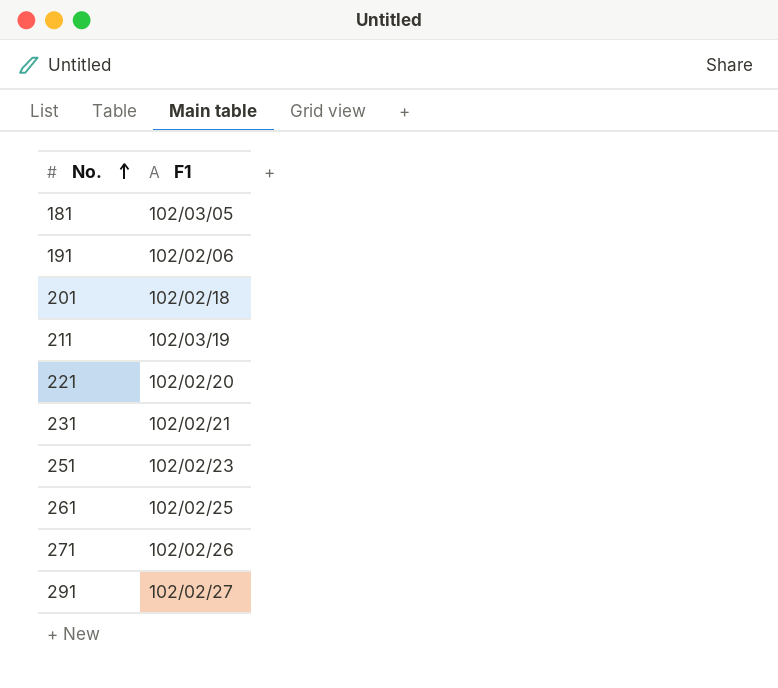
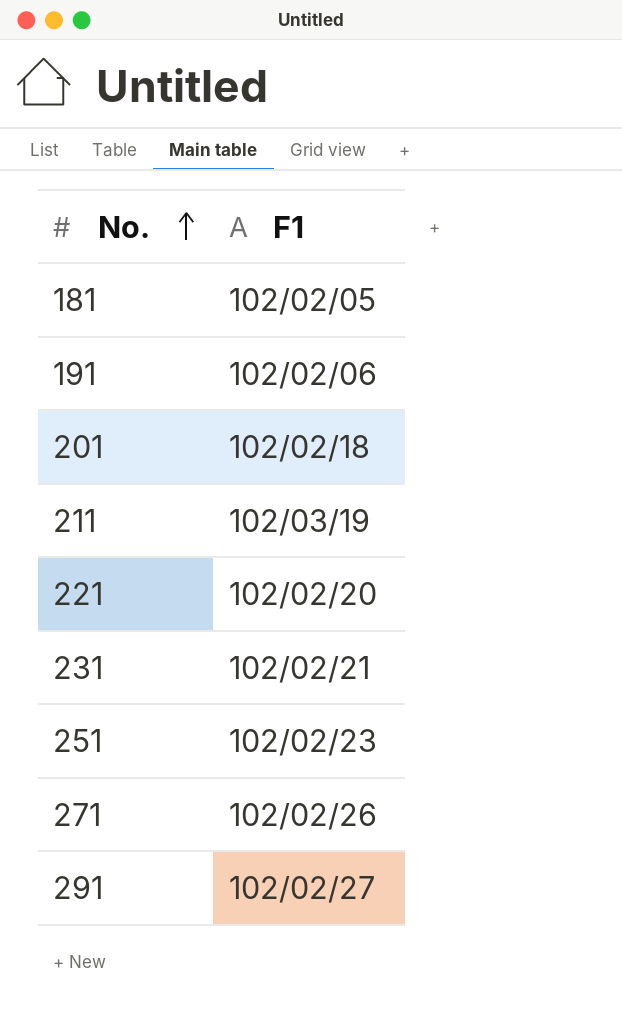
row 261: 102/02/25 -> none
181 | F1: 102/03/05 -> 102/02/05

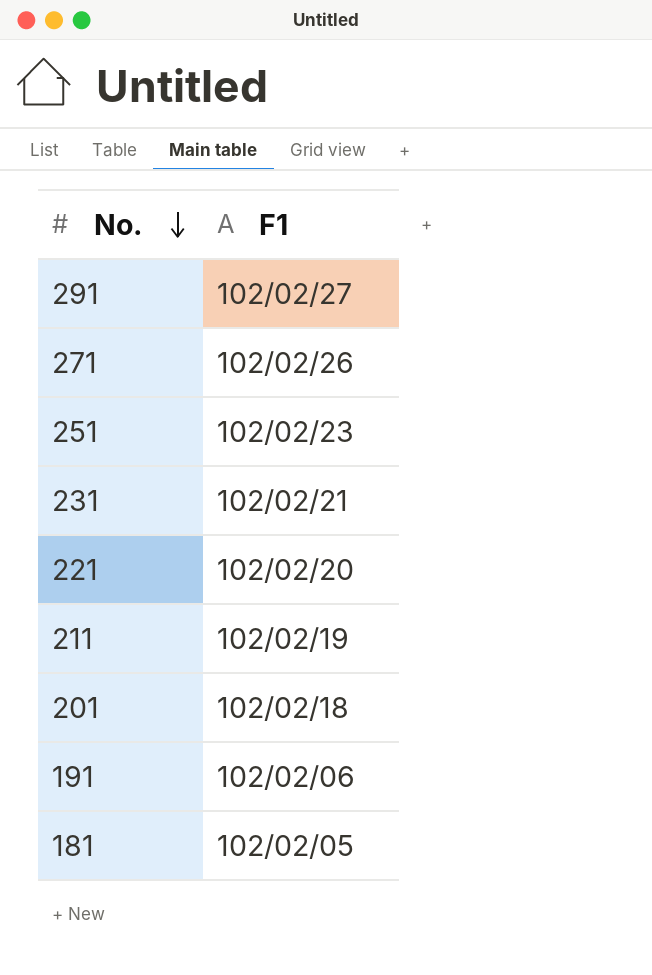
row order: No. ascending -> No. descending
211 | F1: 102/03/19 -> 102/02/19

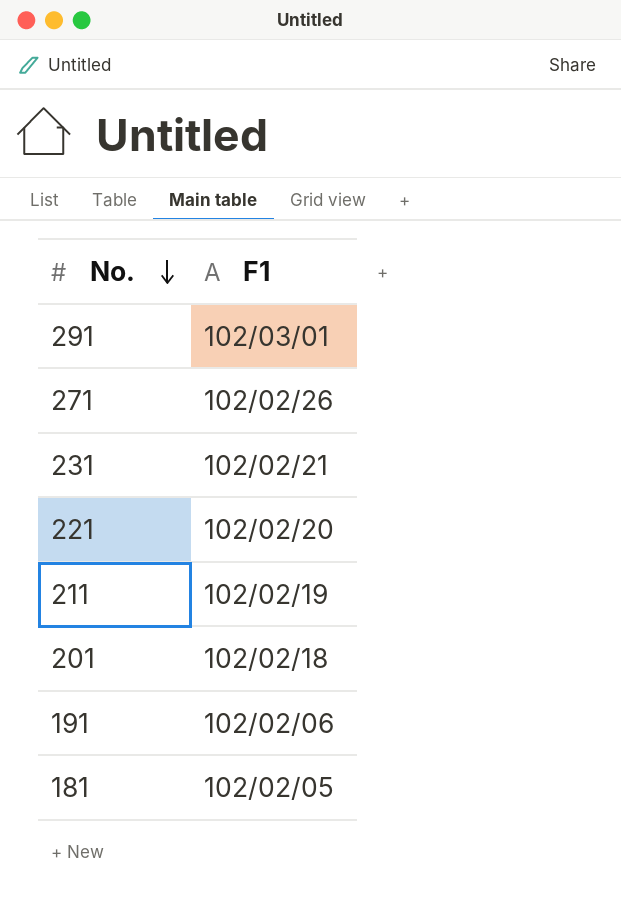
row 251: 102/02/23 -> none
291 | F1: 102/02/27 -> 102/03/01

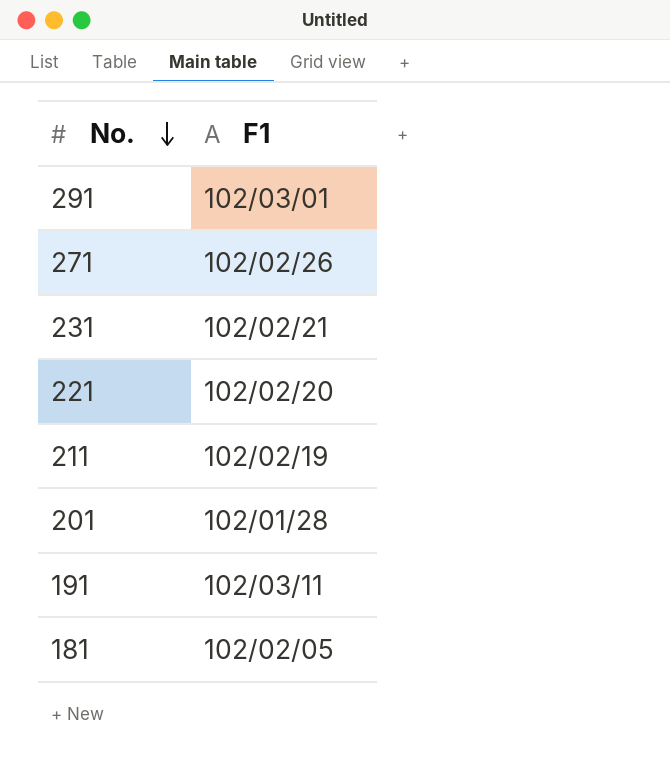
201 | F1: 102/02/18 -> 102/01/28
191 | F1: 102/02/06 -> 102/03/11

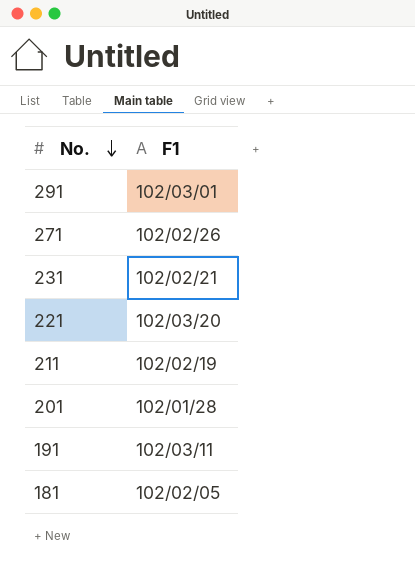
221 | F1: 102/02/20 -> 102/03/20

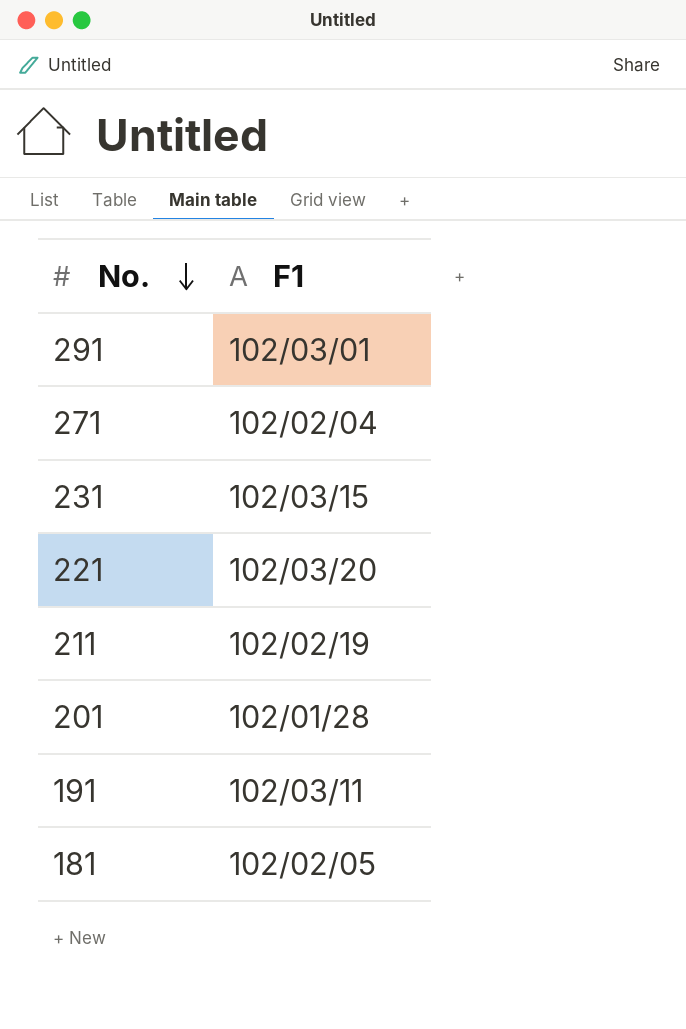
271 | F1: 102/02/26 -> 102/02/04
231 | F1: 102/02/21 -> 102/03/15

